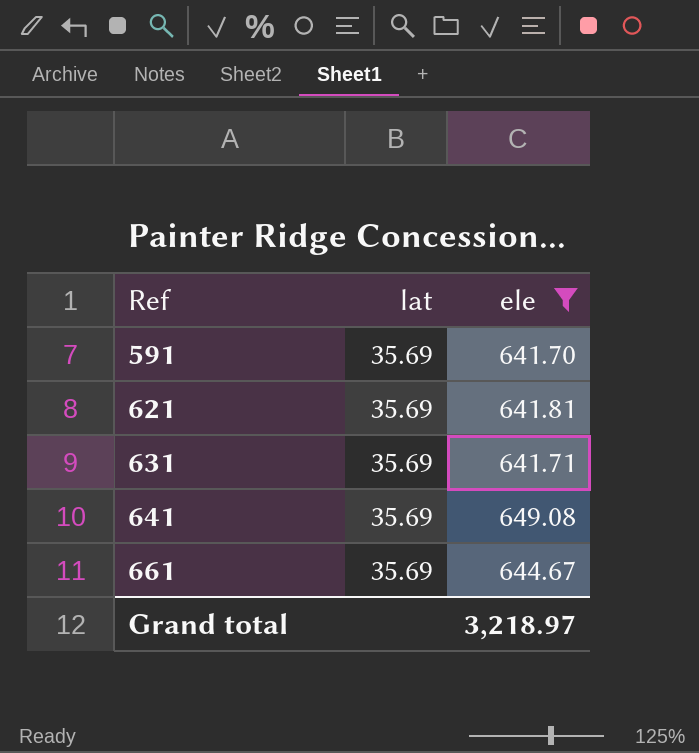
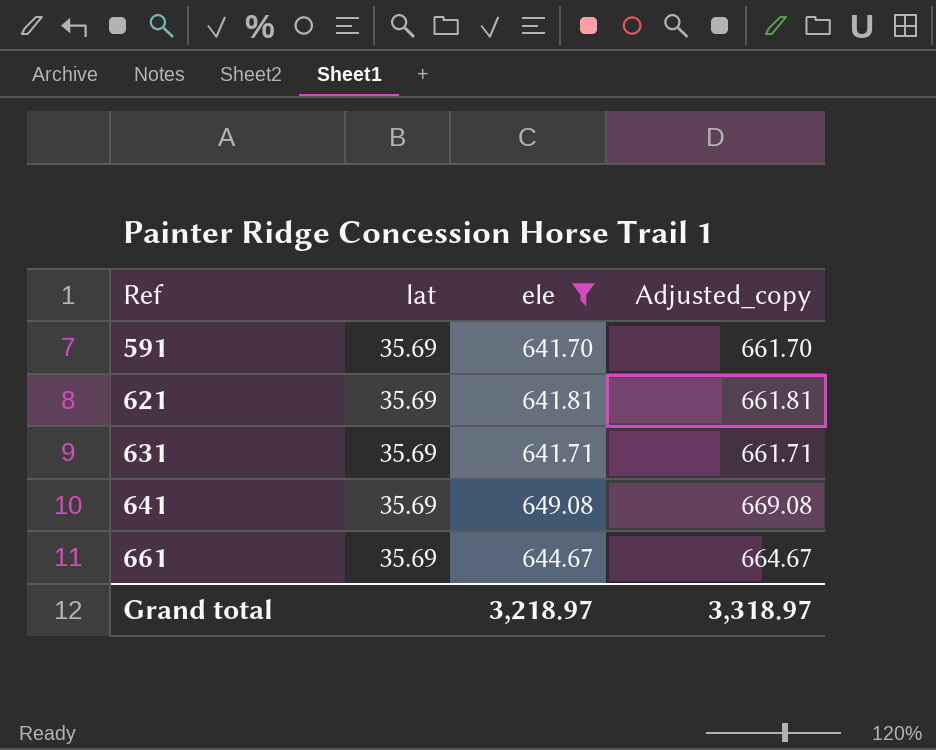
column Adjusted_copy | formula: none -> [ele] + 20

